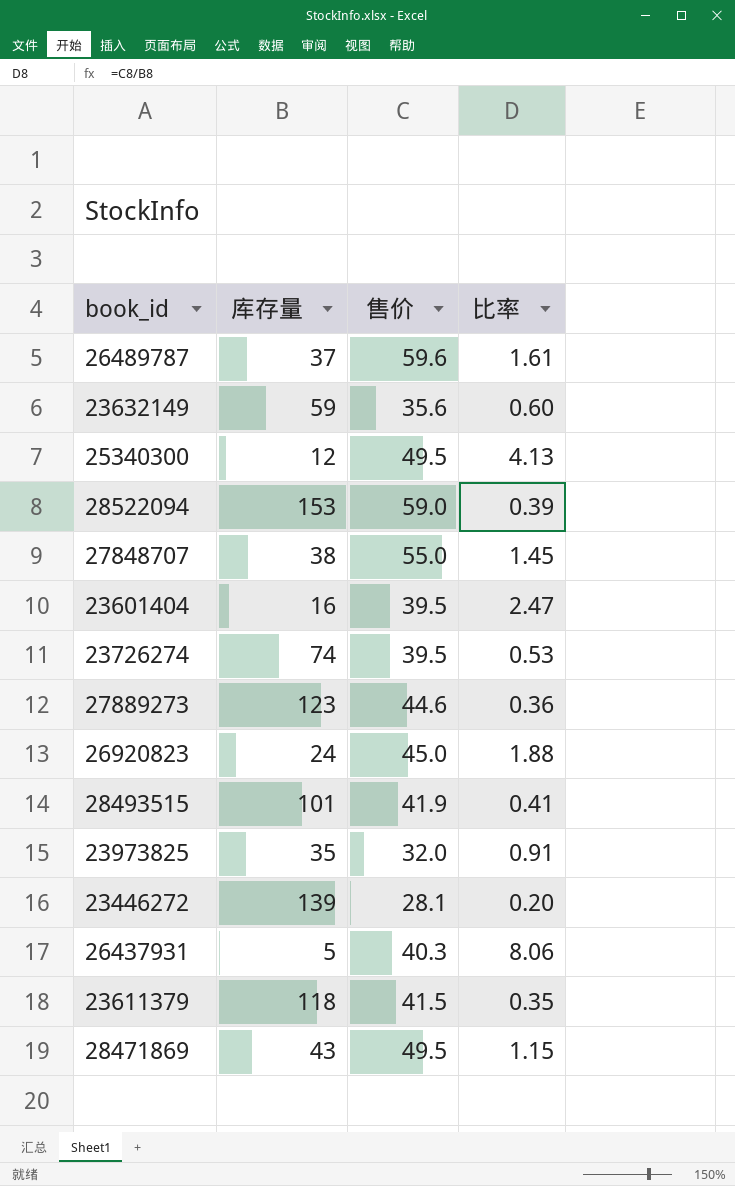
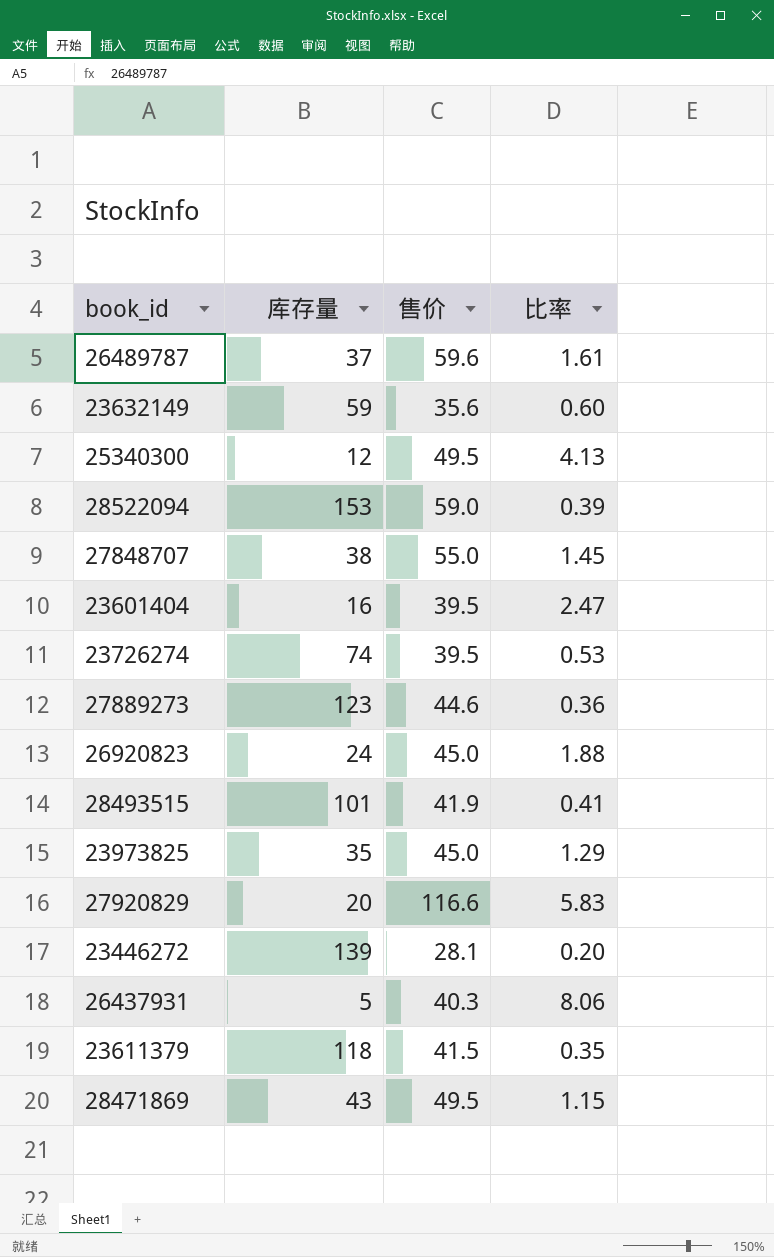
23973825 | 售价: 32.0 -> 45.0
23973825 | 比率: 0.91 -> 1.29
row 27920829: none -> 20 | 116.6 | 5.83

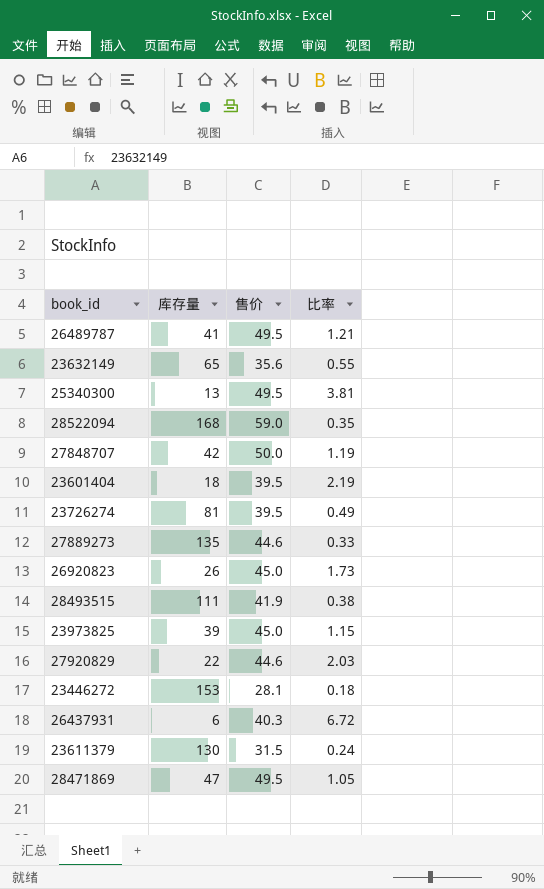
26489787 | 库存量: 37 -> 41
26489787 | 售价: 59.6 -> 49.5
26489787 | 比率: 1.61 -> 1.21
23632149 | 库存量: 59 -> 65
23632149 | 比率: 0.60 -> 0.55
25340300 | 库存量: 12 -> 13
25340300 | 比率: 4.13 -> 3.81
28522094 | 库存量: 153 -> 168
28522094 | 比率: 0.39 -> 0.35
27848707 | 库存量: 38 -> 42
27848707 | 售价: 55.0 -> 50.0
27848707 | 比率: 1.45 -> 1.19
23601404 | 库存量: 16 -> 18
23601404 | 比率: 2.47 -> 2.19
23726274 | 库存量: 74 -> 81
23726274 | 比率: 0.53 -> 0.49
27889273 | 库存量: 123 -> 135
27889273 | 比率: 0.36 -> 0.33
26920823 | 库存量: 24 -> 26
26920823 | 比率: 1.88 -> 1.73
28493515 | 库存量: 101 -> 111
28493515 | 比率: 0.41 -> 0.38
23973825 | 库存量: 35 -> 39
23973825 | 比率: 1.29 -> 1.15
27920829 | 库存量: 20 -> 22
27920829 | 售价: 116.6 -> 44.6
27920829 | 比率: 5.83 -> 2.03
23446272 | 库存量: 139 -> 153
23446272 | 比率: 0.20 -> 0.18
26437931 | 库存量: 5 -> 6
26437931 | 比率: 8.06 -> 6.72
23611379 | 库存量: 118 -> 130
23611379 | 售价: 41.5 -> 31.5
23611379 | 比率: 0.35 -> 0.24
28471869 | 库存量: 43 -> 47
28471869 | 比率: 1.15 -> 1.05

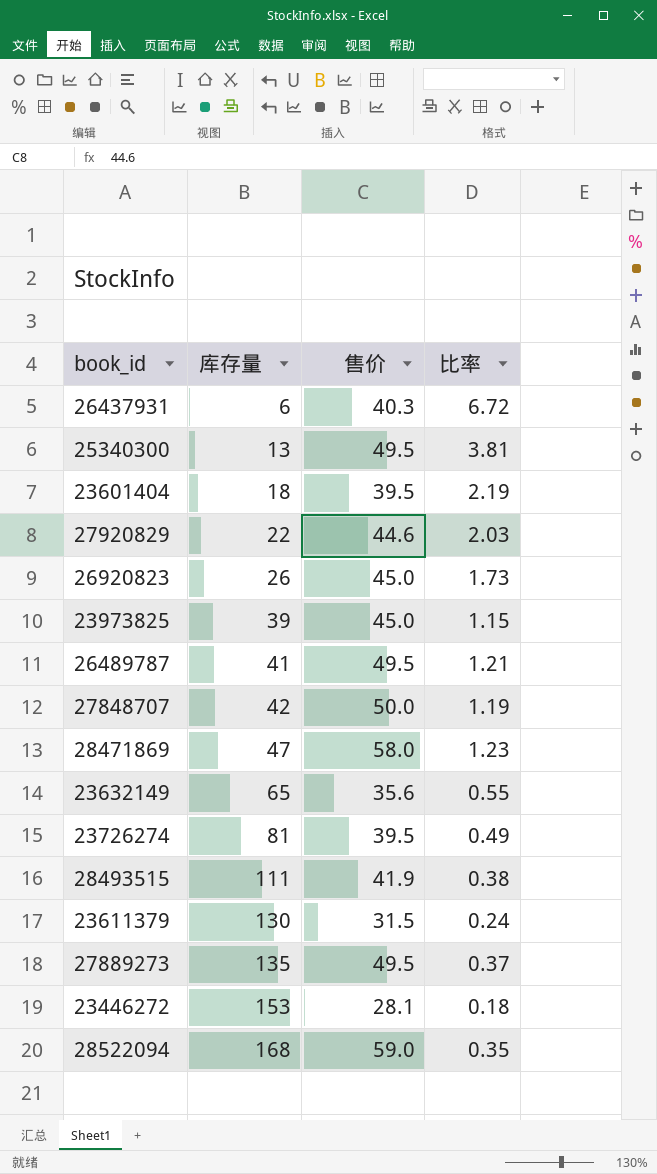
row order: none -> 库存量 ascending
28471869 | 售价: 49.5 -> 58.0
28471869 | 比率: 1.05 -> 1.23
27889273 | 售价: 44.6 -> 49.5
27889273 | 比率: 0.33 -> 0.37

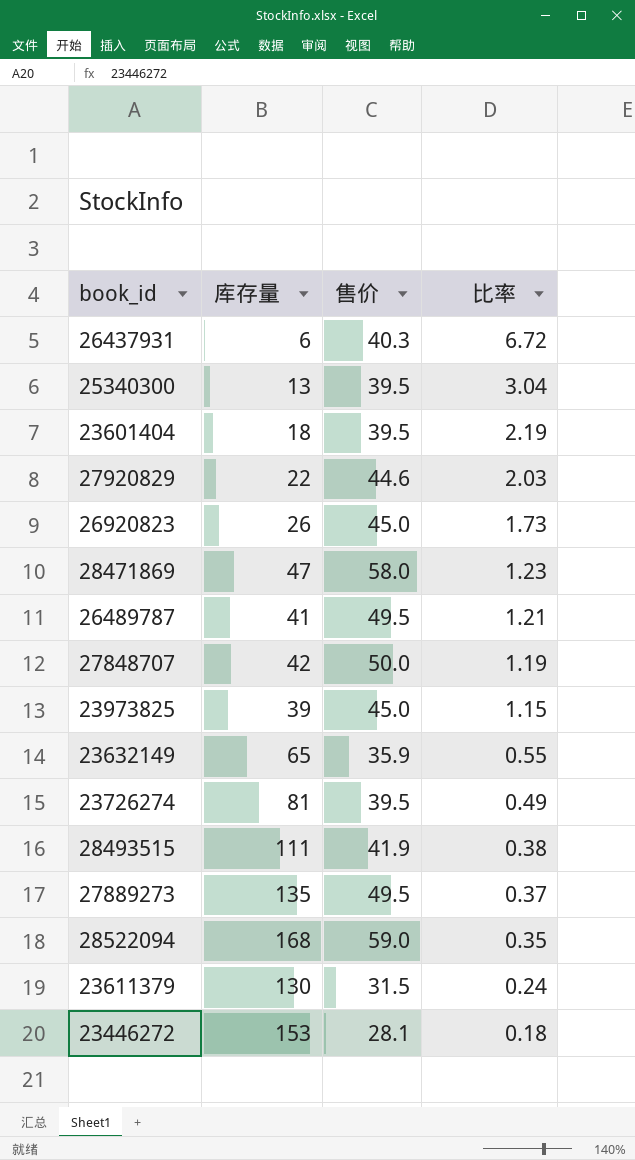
row order: 库存量 ascending -> 比率 descending
25340300 | 售价: 49.5 -> 39.5
25340300 | 比率: 3.81 -> 3.04
23632149 | 售价: 35.6 -> 35.9

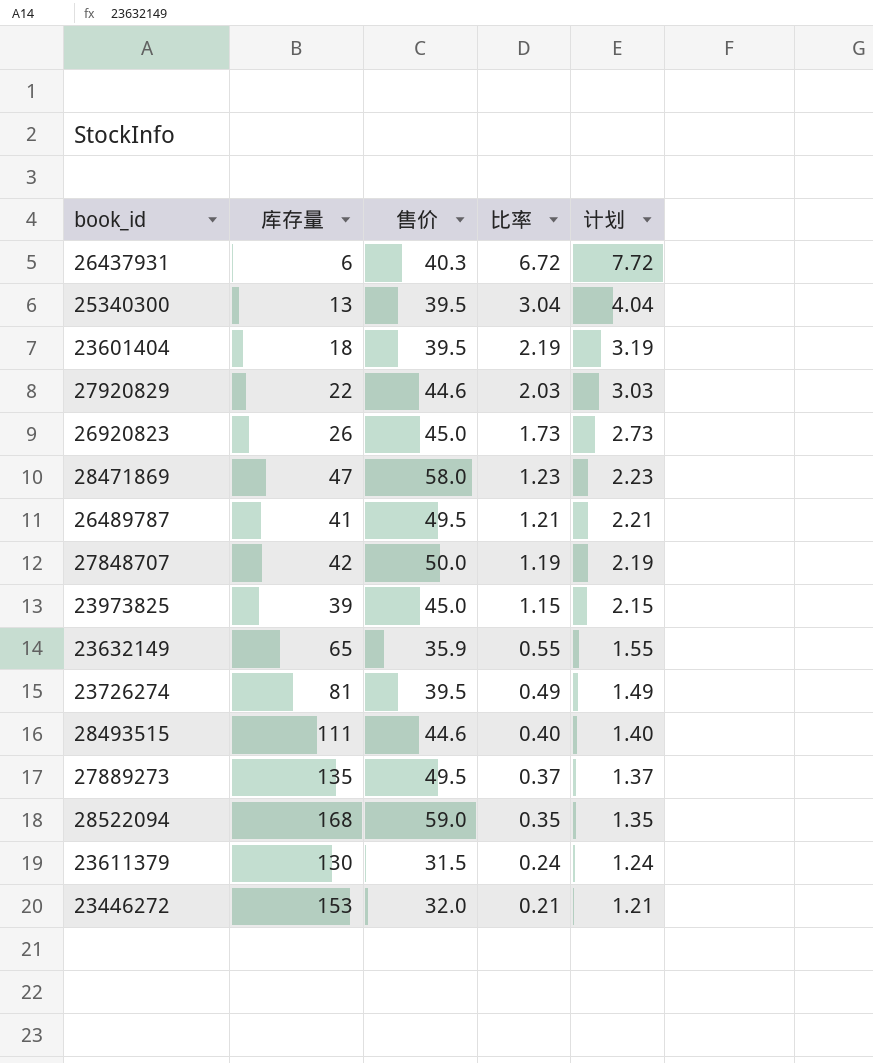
column 计划 | formula: none -> [比率] + 1
28493515 | 售价: 41.9 -> 44.6
28493515 | 比率: 0.38 -> 0.40
23446272 | 售价: 28.1 -> 32.0
23446272 | 比率: 0.18 -> 0.21

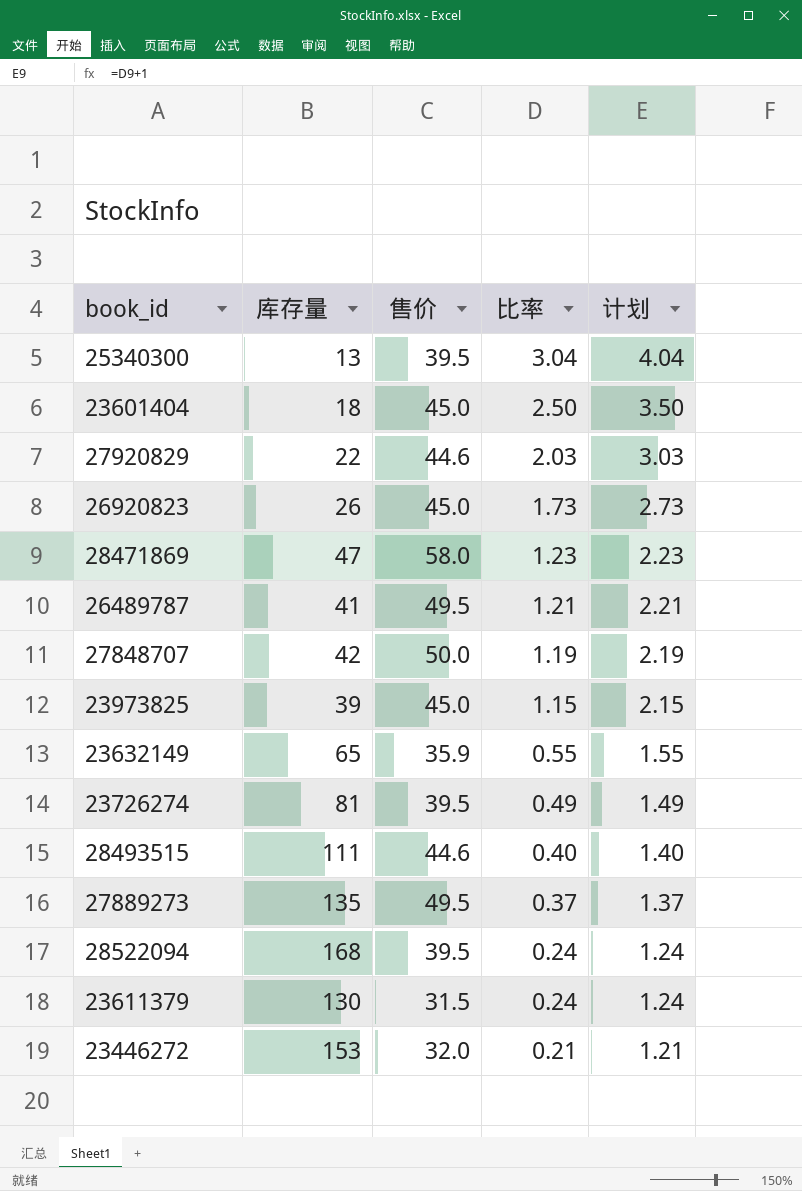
row 26437931: 6 | 40.3 | 6.72 | 7.72 -> none
23601404 | 售价: 39.5 -> 45.0
23601404 | 比率: 2.19 -> 2.50
23601404 | 计划: 3.19 -> 3.50
28522094 | 售价: 59.0 -> 39.5
28522094 | 比率: 0.35 -> 0.24
28522094 | 计划: 1.35 -> 1.24

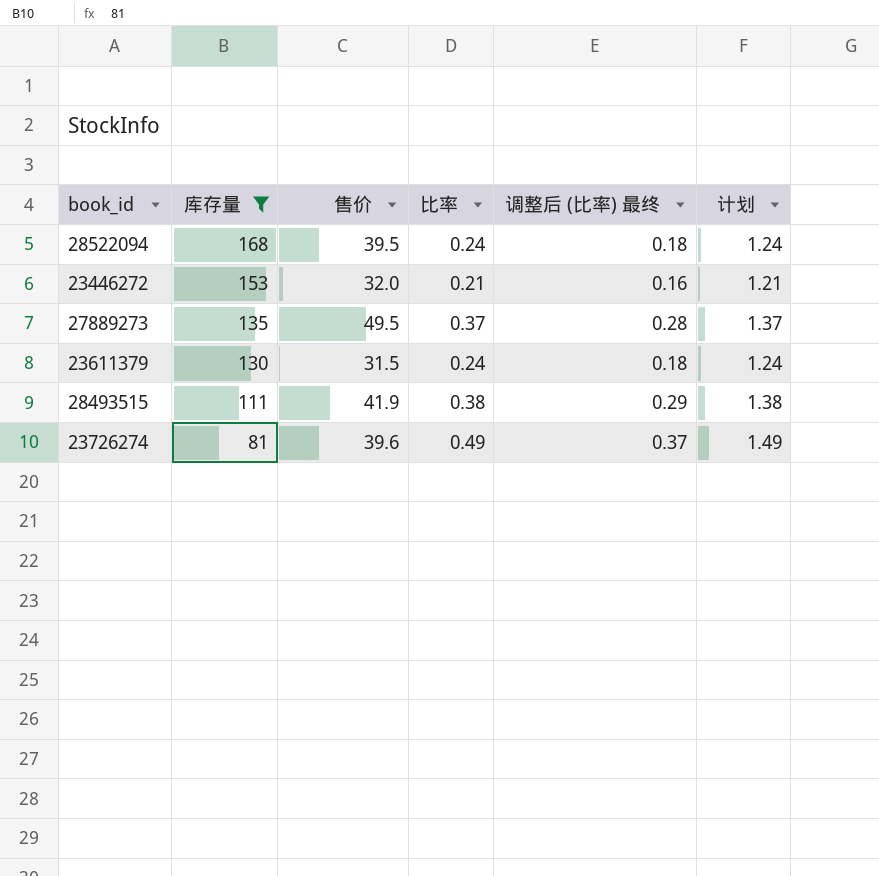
filter: none -> 库存量 >= 81
row order: 比率 descending -> 库存量 descending
column 调整后 (比率) 最终 | formula: none -> [比率] * 0.75
28493515 | 售价: 44.6 -> 41.9
28493515 | 比率: 0.40 -> 0.38
28493515 | 计划: 1.40 -> 1.38
23726274 | 售价: 39.5 -> 39.6

